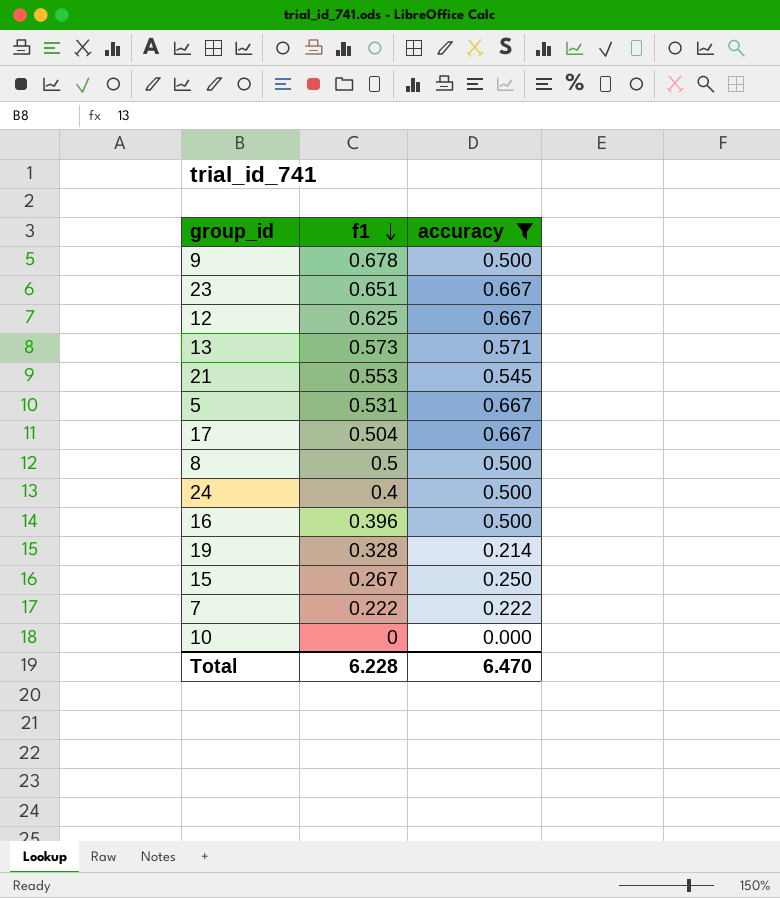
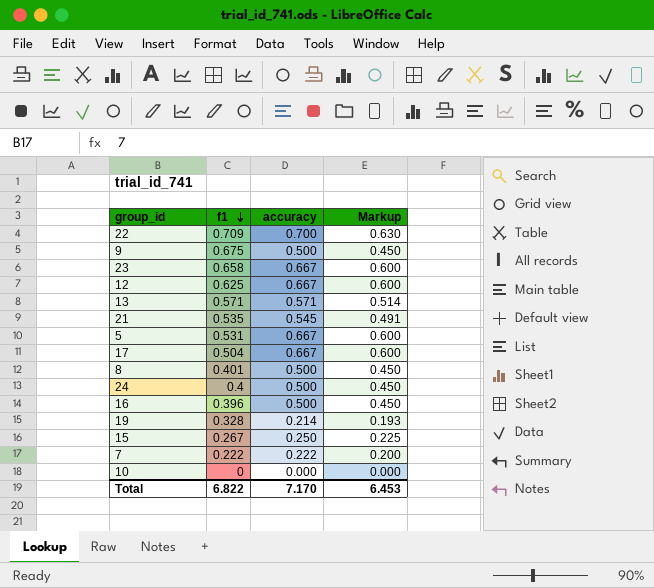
filter: accuracy != 0.700 -> none
column Markup | formula: none -> [accuracy] * 0.9
9 | f1: 0.678 -> 0.675
23 | f1: 0.651 -> 0.658
13 | f1: 0.573 -> 0.571
21 | f1: 0.553 -> 0.535
8 | f1: 0.5 -> 0.401
Total | f1: 6.228 -> 6.822
Total | accuracy: 6.470 -> 7.170

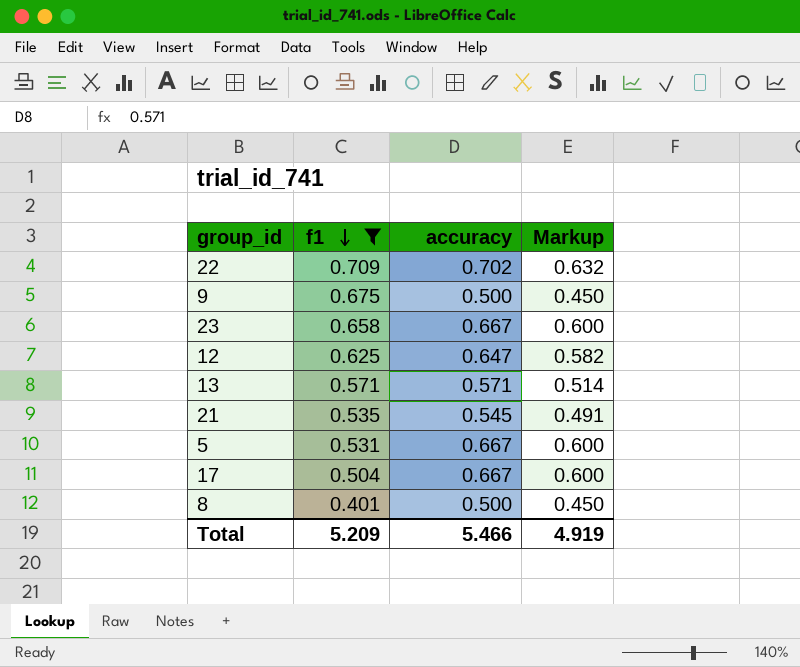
filter: none -> f1 >= 0.401
22 | accuracy: 0.700 -> 0.702
22 | Markup: 0.630 -> 0.632
12 | accuracy: 0.667 -> 0.647
12 | Markup: 0.600 -> 0.582
Total | f1: 6.822 -> 5.209
Total | accuracy: 7.170 -> 5.466
Total | Markup: 6.453 -> 4.919

